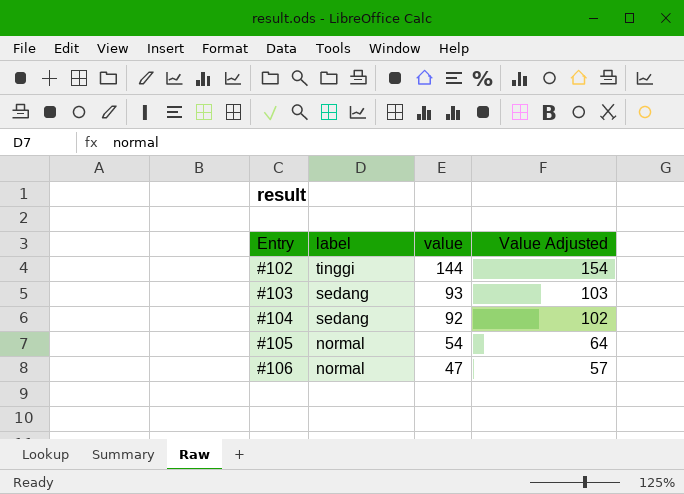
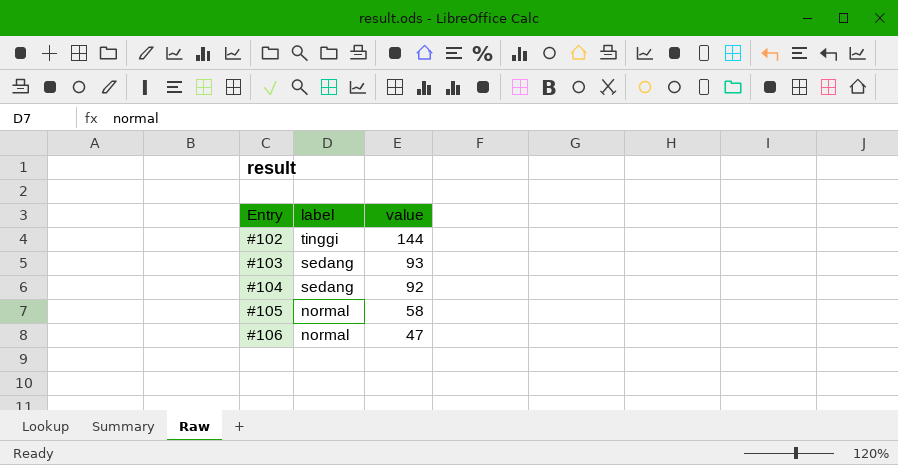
column Value Adjusted | formula: [value] + 10 -> none
#105 | value: 54 -> 58

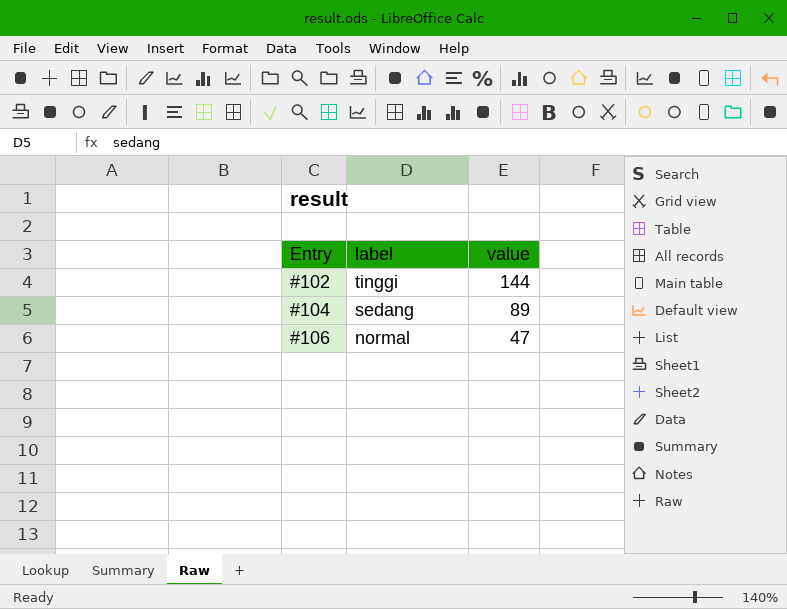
row #103: sedang | 93 -> none
row #105: normal | 58 -> none
#104 | value: 92 -> 89

